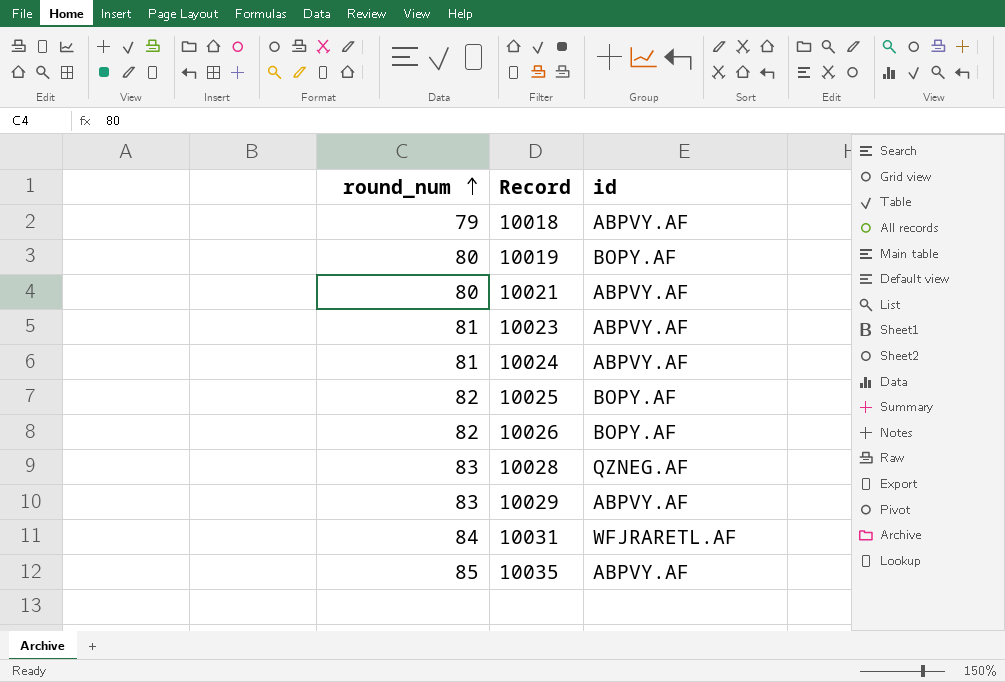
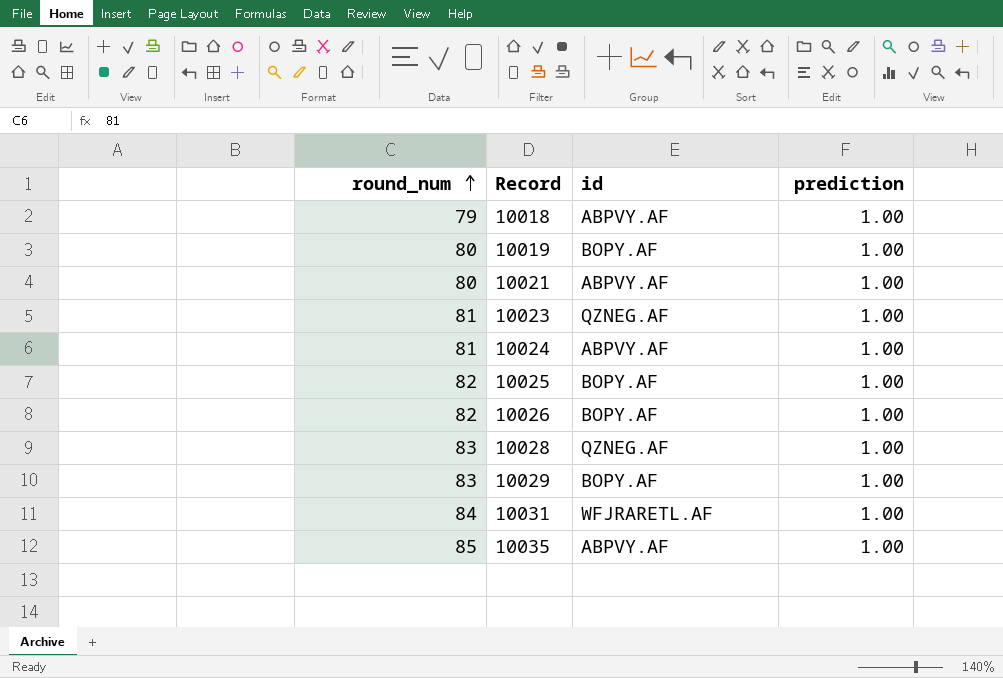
column prediction | position: none -> 4
10023 | id: ABPVY.AF -> QZNEG.AF
10029 | id: ABPVY.AF -> BOPY.AF

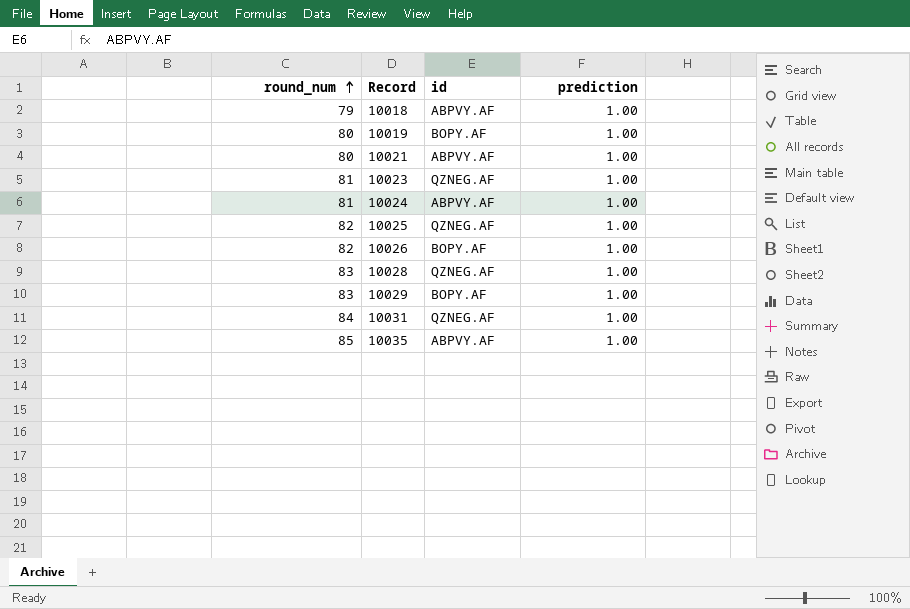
10025 | id: BOPY.AF -> QZNEG.AF
10031 | id: WFJRARETL.AF -> QZNEG.AF

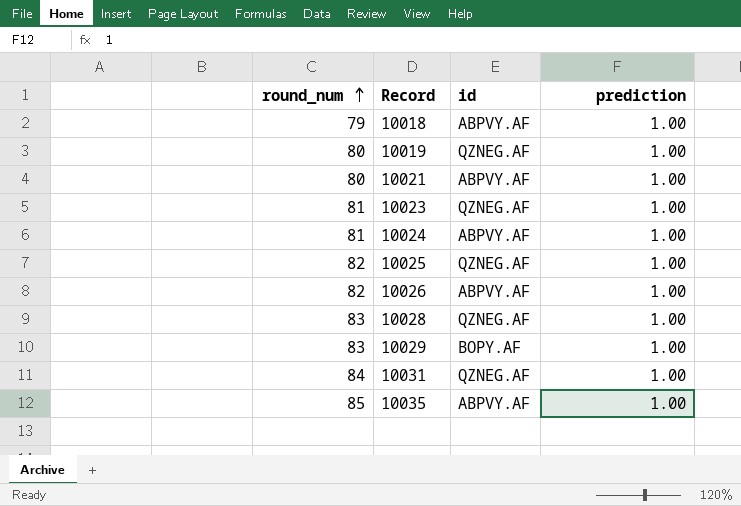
10019 | id: BOPY.AF -> QZNEG.AF
10026 | id: BOPY.AF -> ABPVY.AF

